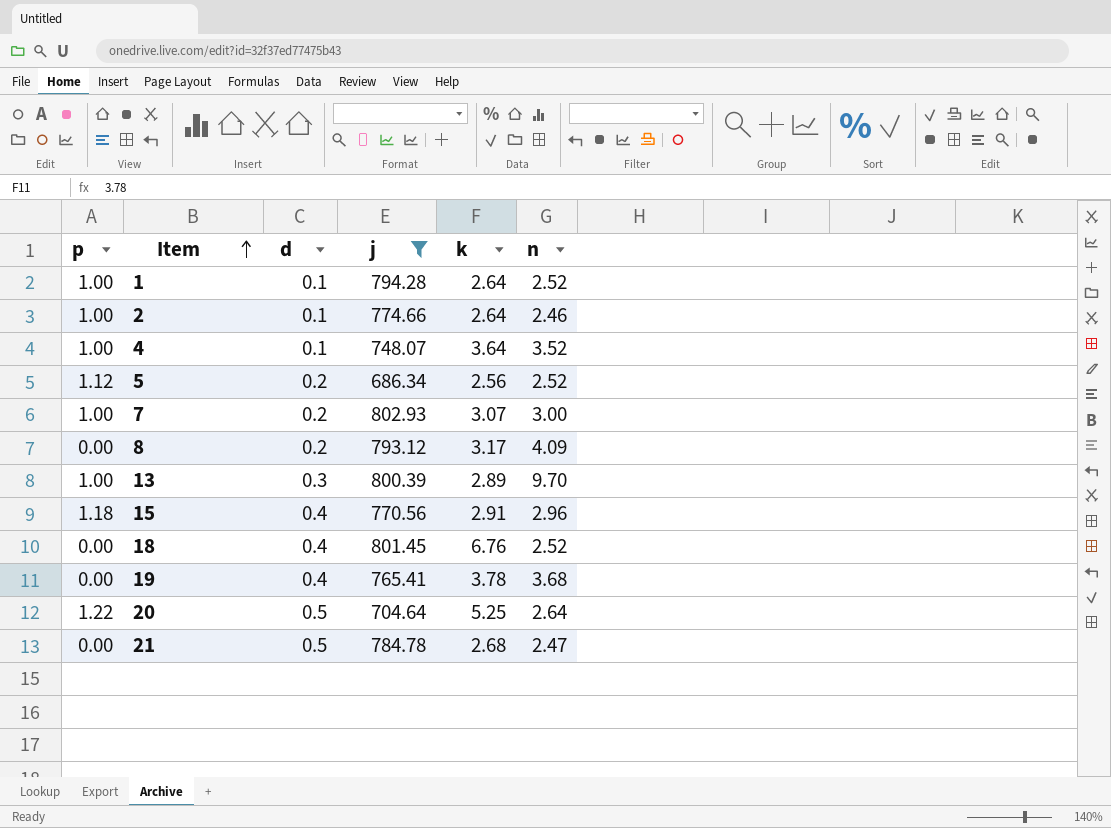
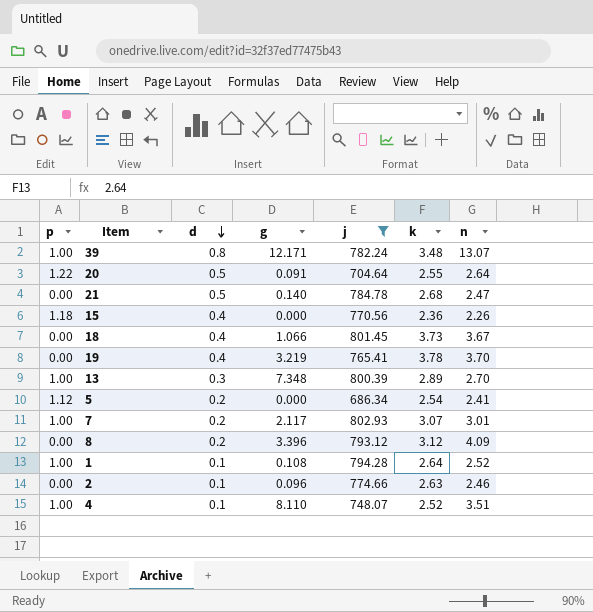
row order: Item ascending -> d descending
column g | position: none -> 4
row 39: none -> 1.00 | 0.8 | 12.171 | 782.24 | 3.48 | 13.07
20 | k: 5.25 -> 2.55
15 | k: 2.91 -> 2.36
15 | n: 2.96 -> 2.26
18 | k: 6.76 -> 3.73
18 | n: 2.52 -> 3.67
19 | n: 3.68 -> 3.70
13 | n: 9.70 -> 2.70
5 | k: 2.56 -> 2.54
5 | n: 2.52 -> 2.41
7 | n: 3.00 -> 3.01
8 | k: 3.17 -> 3.12
2 | p: 1.00 -> 0.00
2 | k: 2.64 -> 2.63
4 | k: 3.64 -> 2.52
4 | n: 3.52 -> 3.51

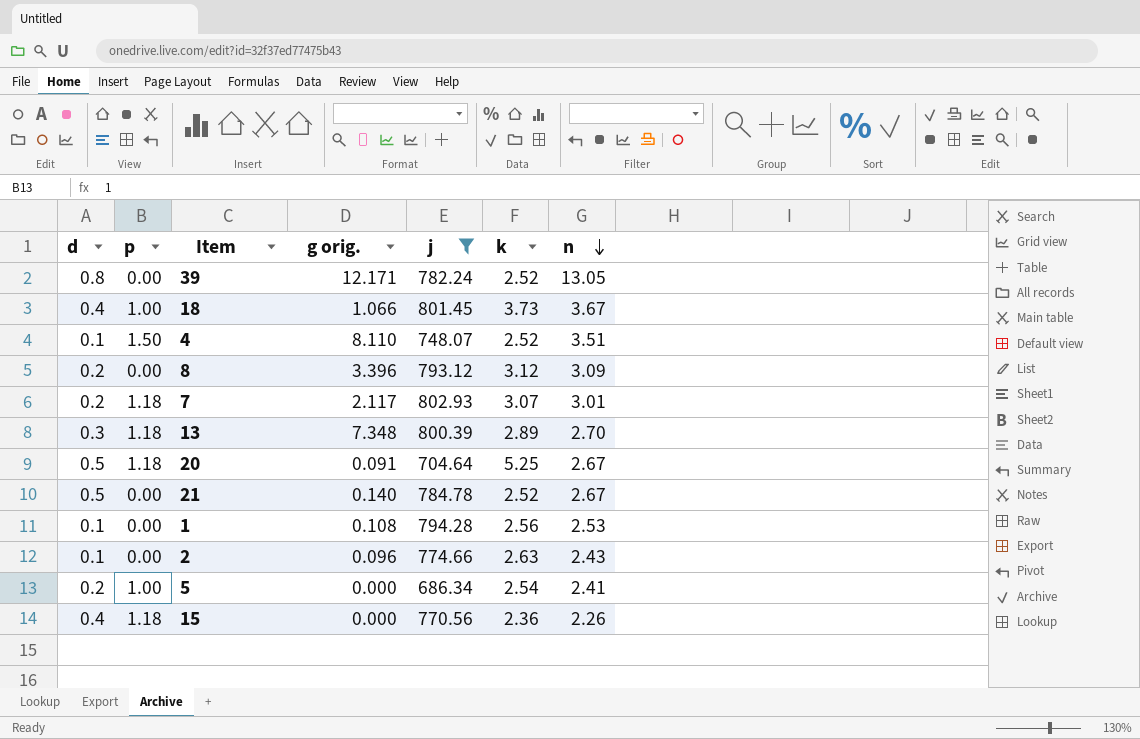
row order: d descending -> n descending
column d | position: 3 -> 1
column name: g -> g orig.
row 19: 0.00 | 0.4 | 3.219 | 765.41 | 3.78 | 3.70 -> none
39 | p: 1.00 -> 0.00
39 | k: 3.48 -> 2.52
39 | n: 13.07 -> 13.05
18 | p: 0.00 -> 1.00
4 | p: 1.00 -> 1.50
8 | n: 4.09 -> 3.09
7 | p: 1.00 -> 1.18
13 | p: 1.00 -> 1.18
20 | p: 1.22 -> 1.18
20 | k: 2.55 -> 5.25
20 | n: 2.64 -> 2.67
21 | k: 2.68 -> 2.52
21 | n: 2.47 -> 2.67
1 | p: 1.00 -> 0.00
1 | k: 2.64 -> 2.56
1 | n: 2.52 -> 2.53
2 | n: 2.46 -> 2.43
5 | p: 1.12 -> 1.00

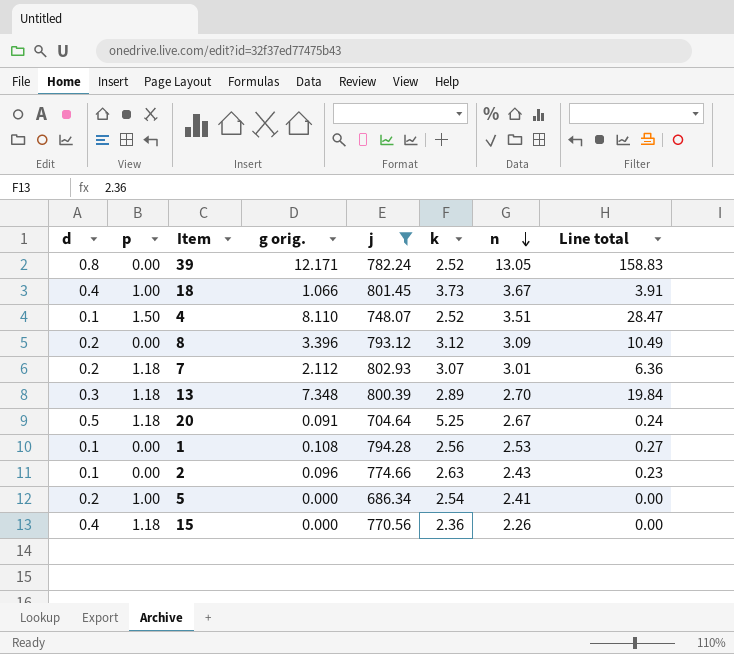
column Line total | formula: none -> [g orig.] * [n]
row 21: 0.5 | 0.00 | 0.140 | 784.78 | 2.52 | 2.67 -> none
7 | g orig.: 2.117 -> 2.112

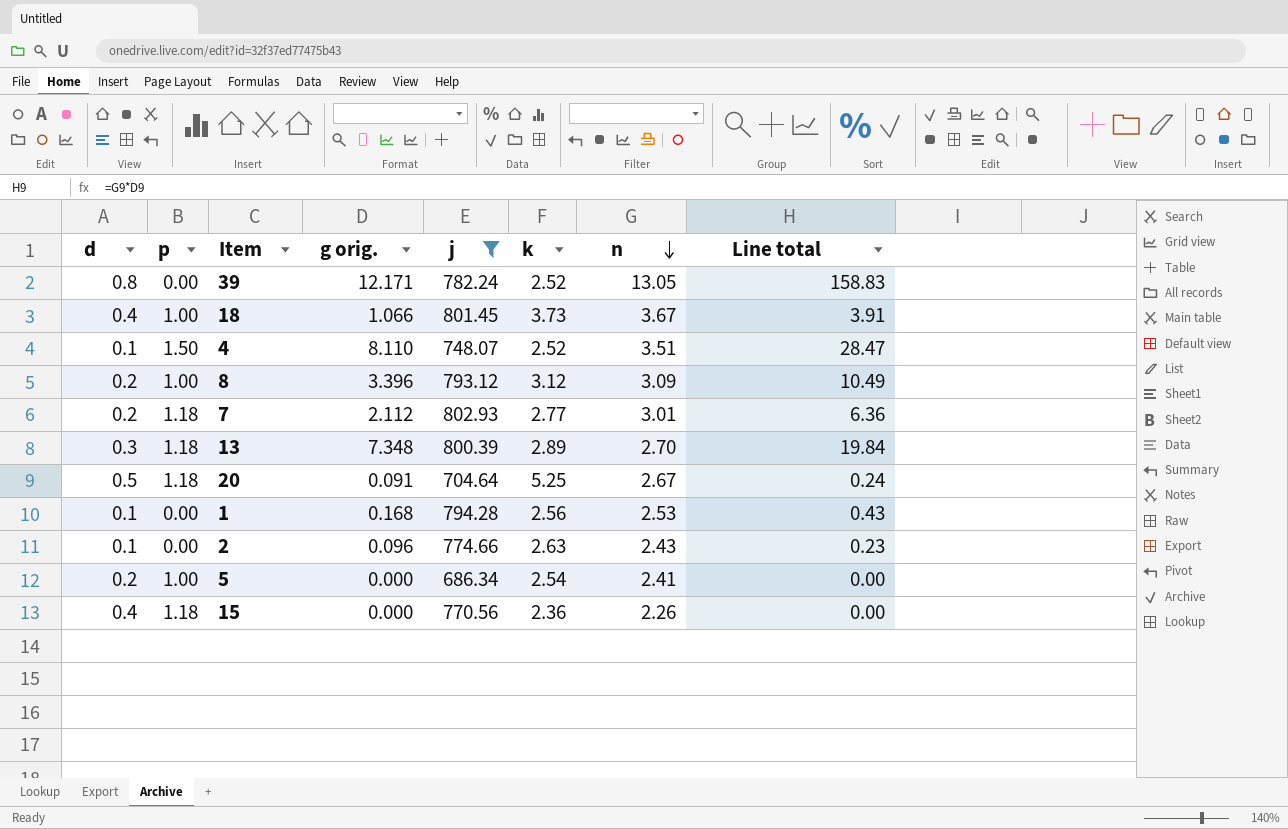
8 | p: 0.00 -> 1.00
7 | k: 3.07 -> 2.77
1 | g orig.: 0.108 -> 0.168
1 | Line total: 0.27 -> 0.43

